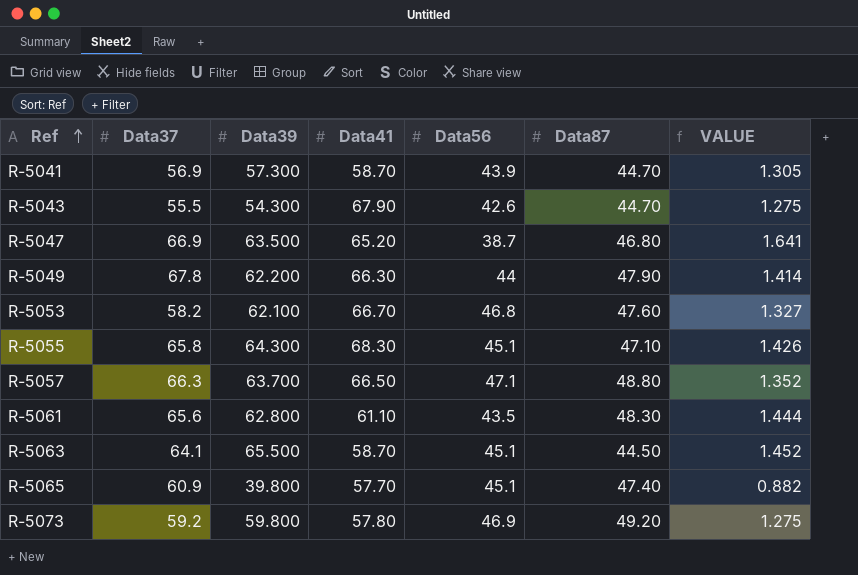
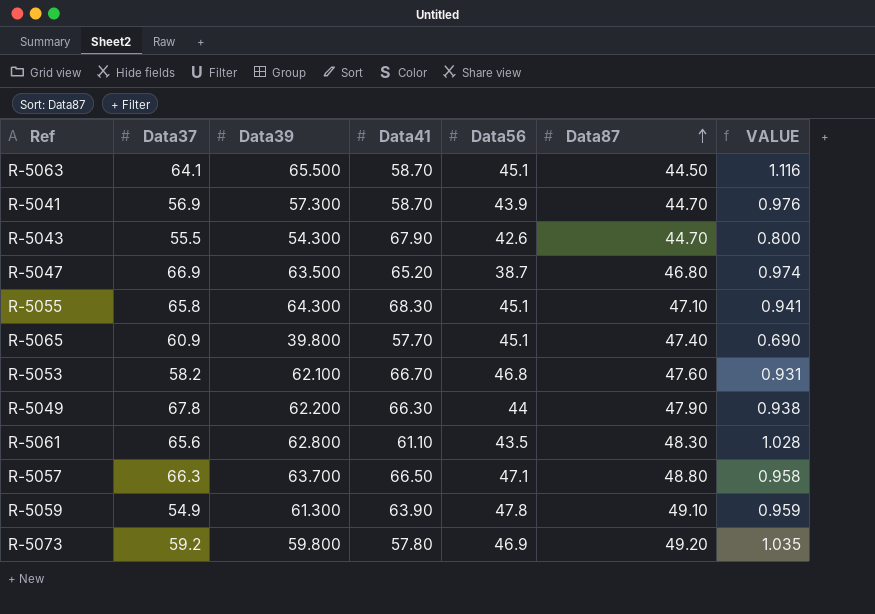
row order: Ref ascending -> Data87 ascending
column VALUE | formula: [Data39] / [Data56] -> [Data39] / [Data41]
row R-5059: none -> 54.9 | 61.300 | 63.90 | 47.8 | 49.10 | 0.959

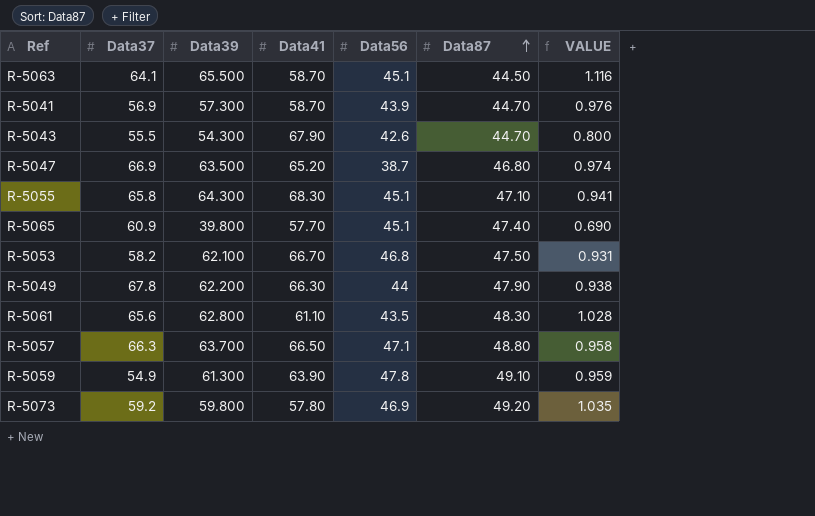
R-5053 | Data87: 47.60 -> 47.50

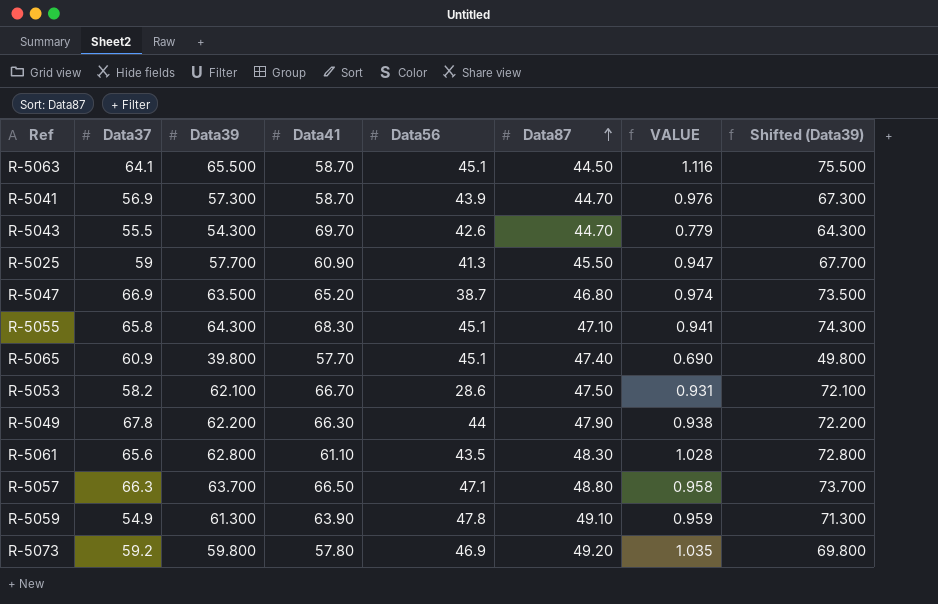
column Shifted (Data39) | formula: none -> [Data39] + 10
R-5043 | Data41: 67.90 -> 69.70
R-5043 | VALUE: 0.800 -> 0.779
row R-5025: none -> 59 | 57.700 | 60.90 | 41.3 | 45.50 | 0.947 | 67.700
R-5053 | Data56: 46.8 -> 28.6

